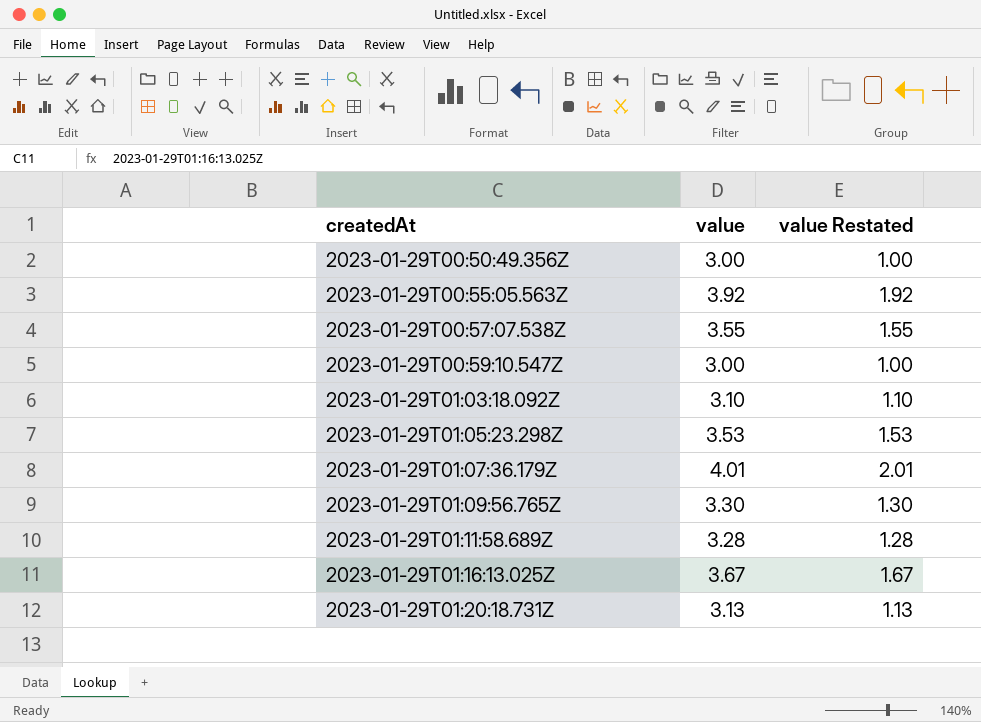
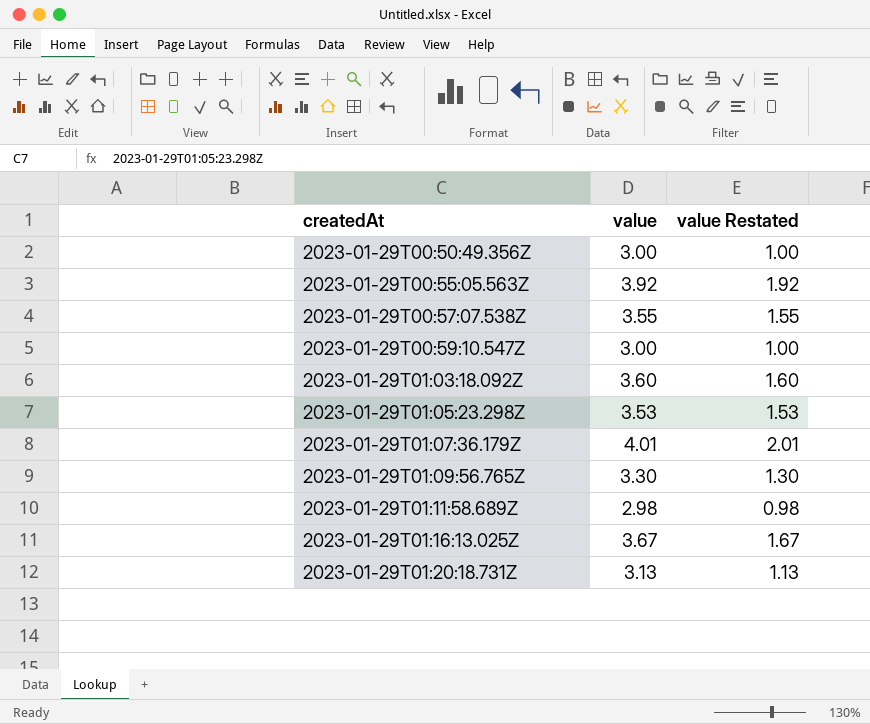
2023-01-29T01:03:18.092Z | value: 3.10 -> 3.60
2023-01-29T01:03:18.092Z | value Restated: 1.10 -> 1.60
2023-01-29T01:11:58.689Z | value: 3.28 -> 2.98
2023-01-29T01:11:58.689Z | value Restated: 1.28 -> 0.98

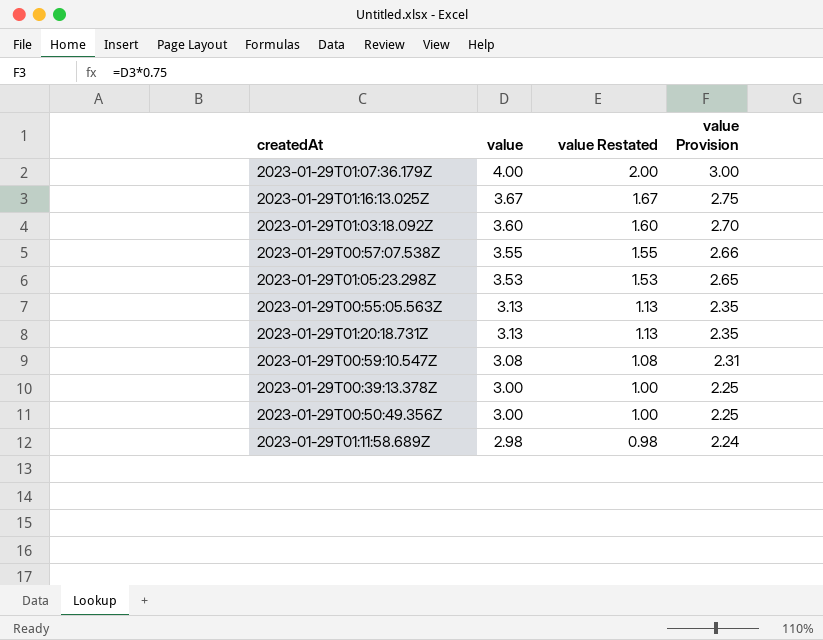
row order: createdAt ascending -> value descending
column value Provision | formula: none -> [value] * 0.75
row 2023-01-29T01:09:56.765Z: 3.30 | 1.30 -> none
2023-01-29T01:07:36.179Z | value: 4.01 -> 4.00
2023-01-29T01:07:36.179Z | value Restated: 2.01 -> 2.00
2023-01-29T00:55:05.563Z | value: 3.92 -> 3.13
2023-01-29T00:55:05.563Z | value Restated: 1.92 -> 1.13
2023-01-29T00:59:10.547Z | value: 3.00 -> 3.08
2023-01-29T00:59:10.547Z | value Restated: 1.00 -> 1.08
row 2023-01-29T00:39:13.378Z: none -> 3.00 | 1.00 | 2.25

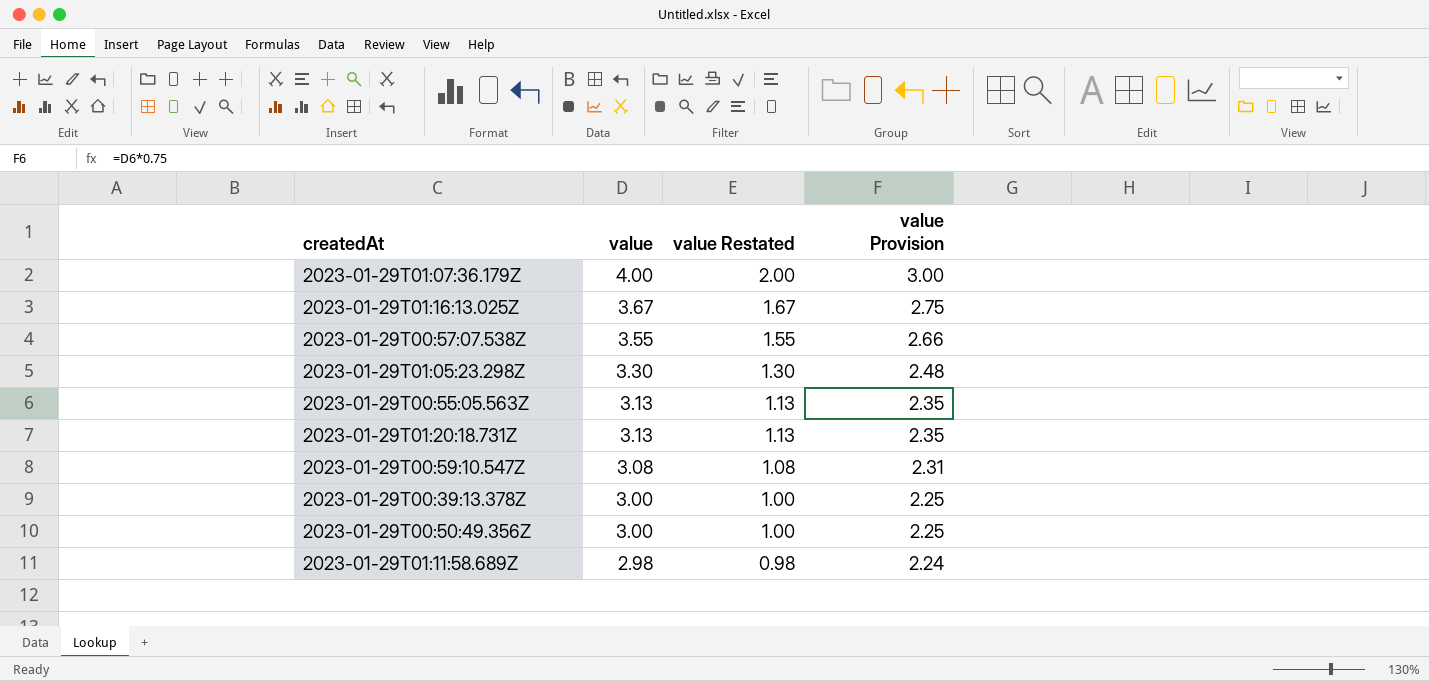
row 2023-01-29T01:03:18.092Z: 3.60 | 1.60 | 2.70 -> none
2023-01-29T01:05:23.298Z | value: 3.53 -> 3.30
2023-01-29T01:05:23.298Z | value Restated: 1.53 -> 1.30
2023-01-29T01:05:23.298Z | value Provision: 2.65 -> 2.48

